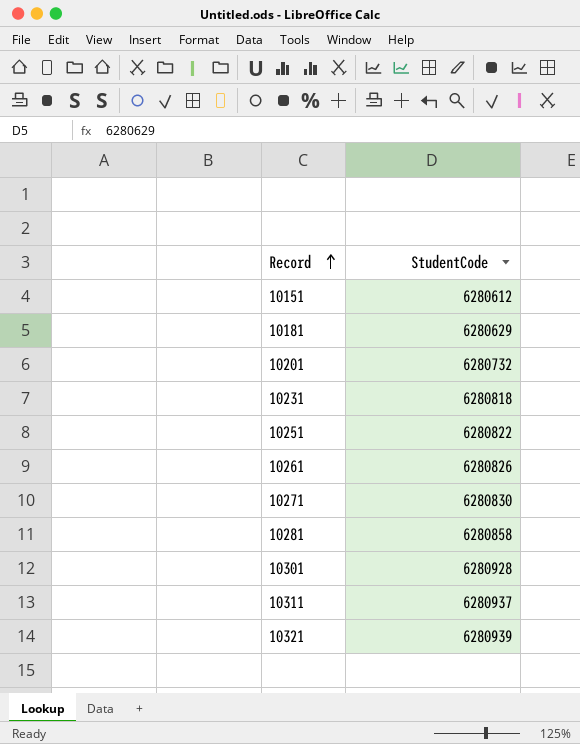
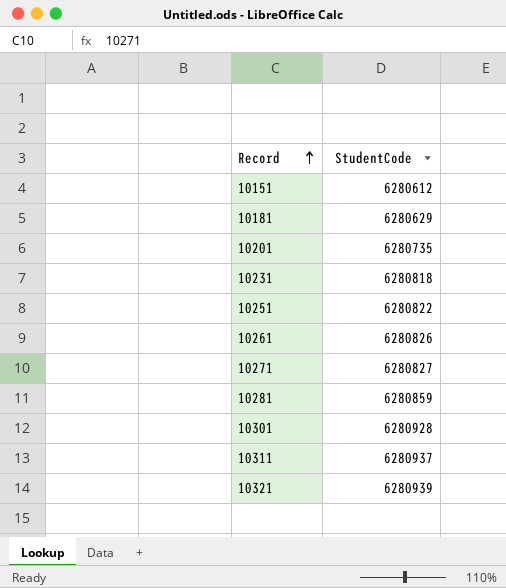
10201 | StudentCode: 6280732 -> 6280735
10271 | StudentCode: 6280830 -> 6280827
10281 | StudentCode: 6280858 -> 6280859

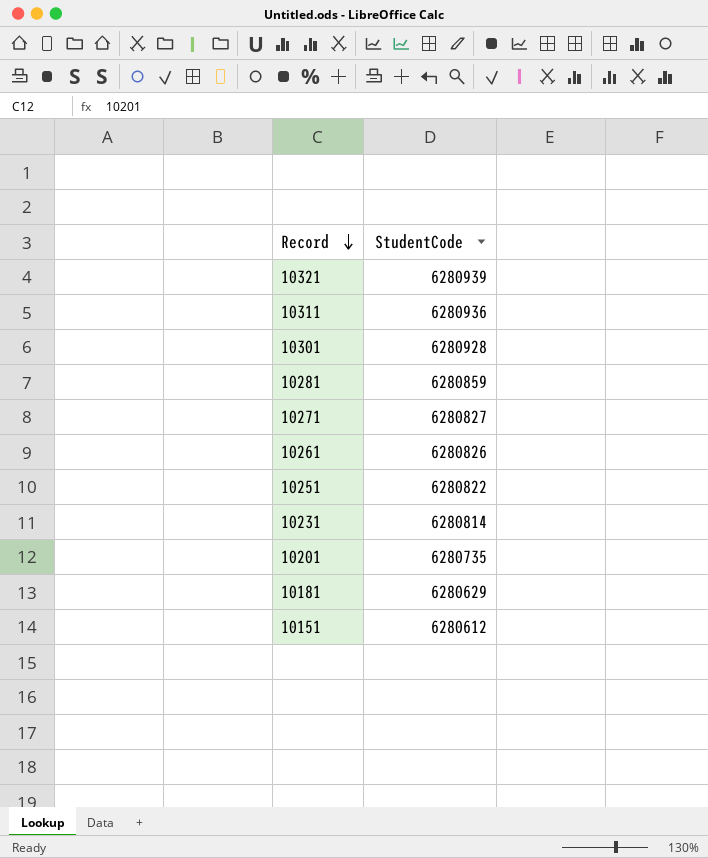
row order: Record ascending -> Record descending
10311 | StudentCode: 6280937 -> 6280936
10231 | StudentCode: 6280818 -> 6280814

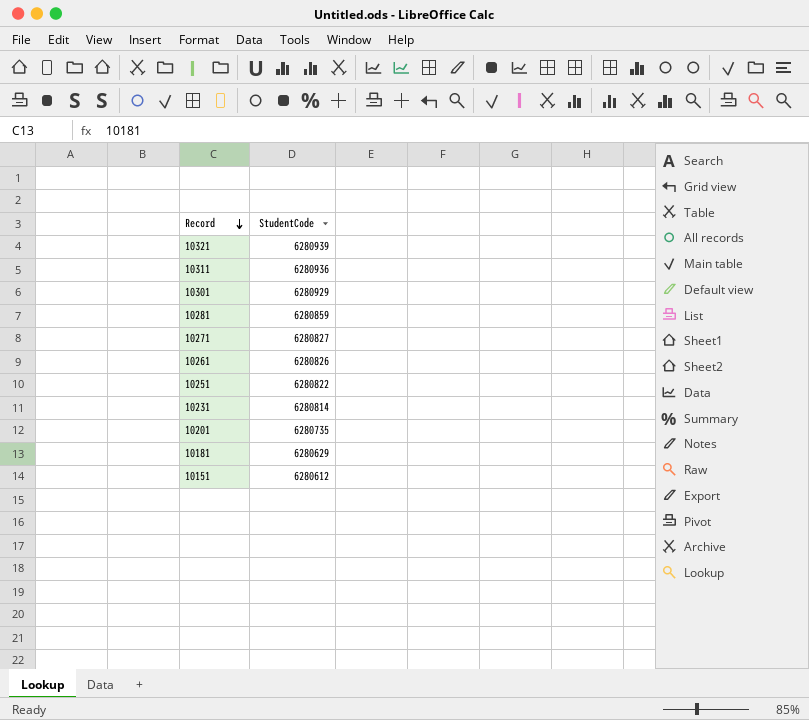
10301 | StudentCode: 6280928 -> 6280929

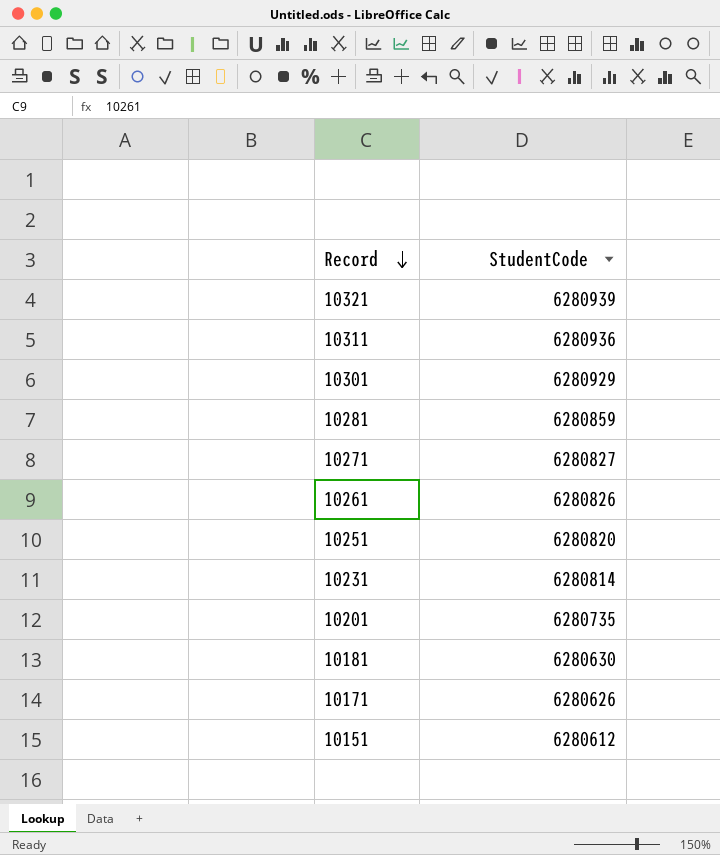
10251 | StudentCode: 6280822 -> 6280820
10181 | StudentCode: 6280629 -> 6280630
row 10171: none -> 6280626

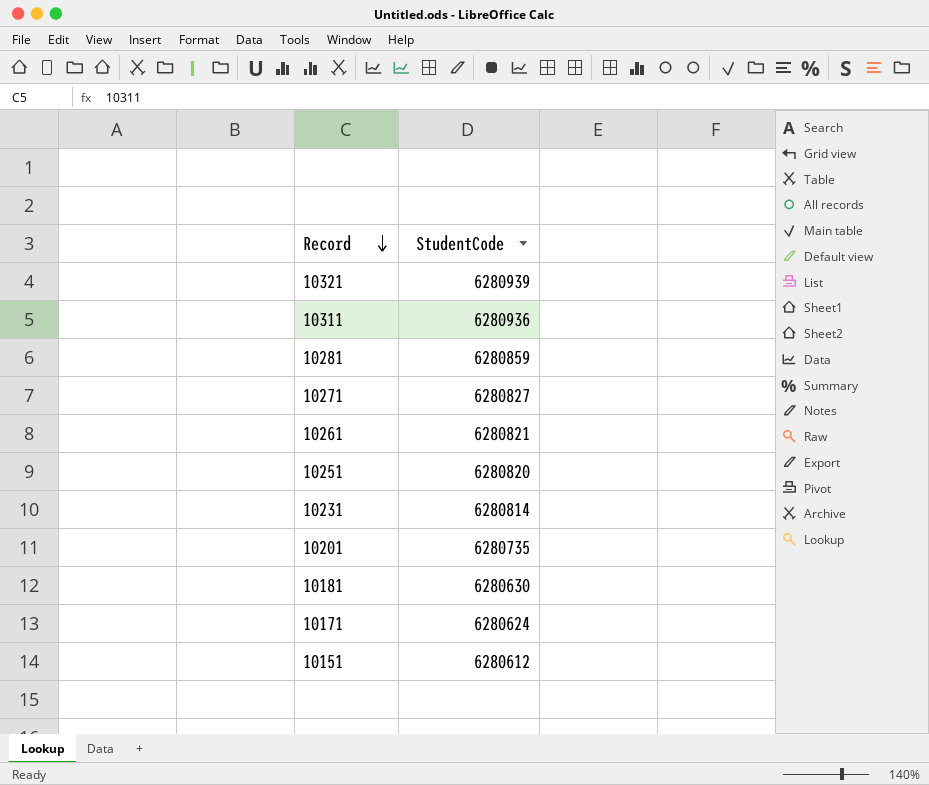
row 10301: 6280929 -> none
10261 | StudentCode: 6280826 -> 6280821
10171 | StudentCode: 6280626 -> 6280624

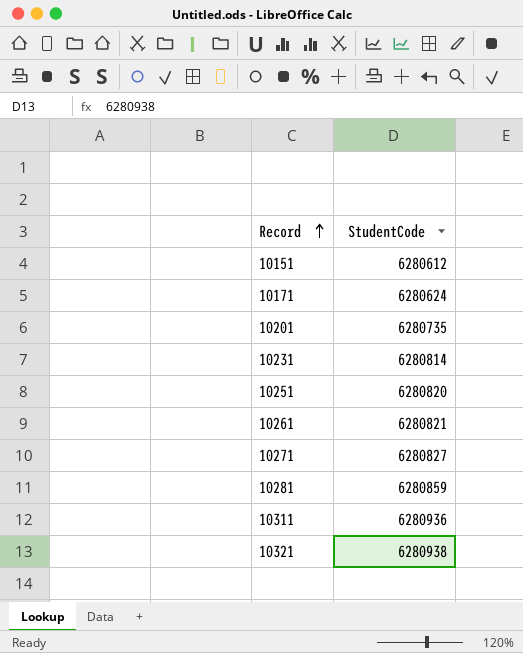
row order: Record descending -> Record ascending
row 10181: 6280630 -> none
10321 | StudentCode: 6280939 -> 6280938

